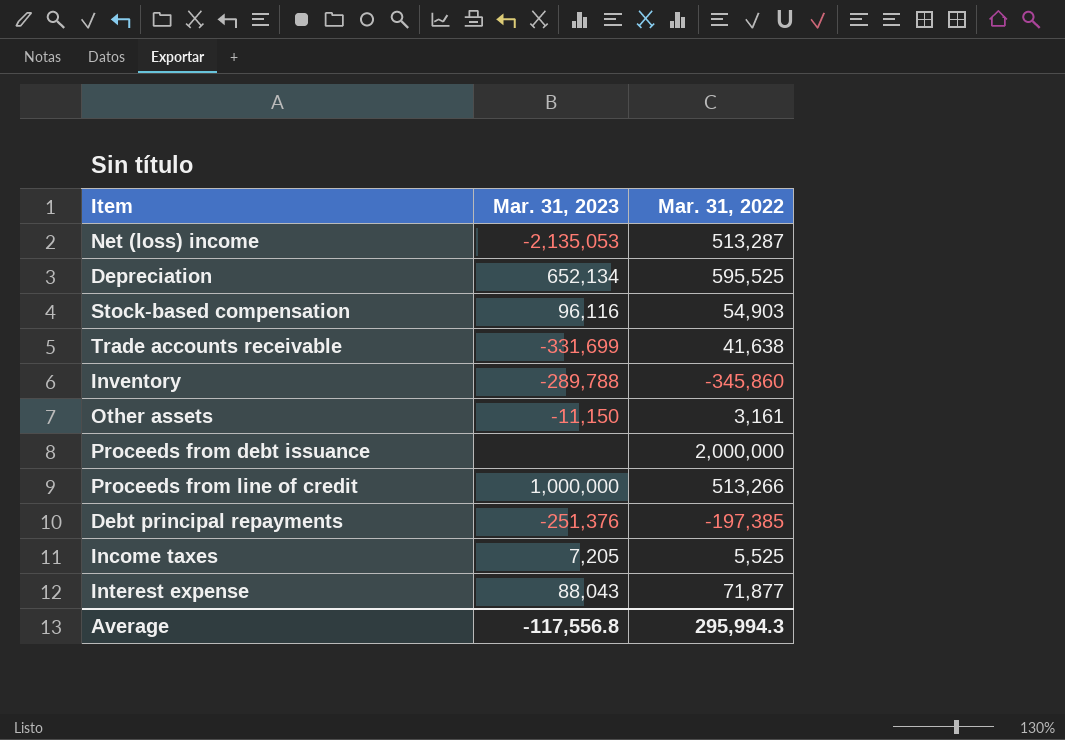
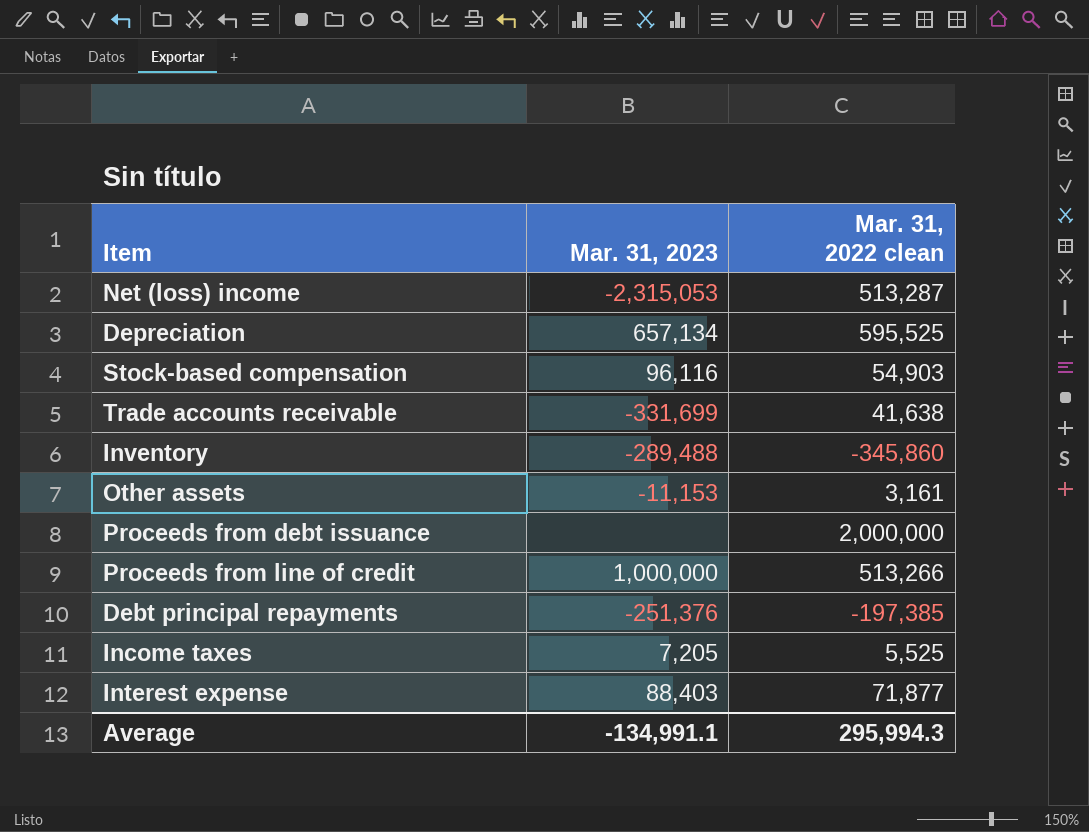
column name: Mar. 31, 2022 -> Mar. 31, 2022 clean
Net (loss) income | Mar. 31, 2023: -2,135,053 -> -2,315,053
Depreciation | Mar. 31, 2023: 652,134 -> 657,134
Inventory | Mar. 31, 2023: -289,788 -> -289,488
Other assets | Mar. 31, 2023: -11,150 -> -11,153
Interest expense | Mar. 31, 2023: 88,043 -> 88,403
Average | Mar. 31, 2023: -117,556.8 -> -134,991.1

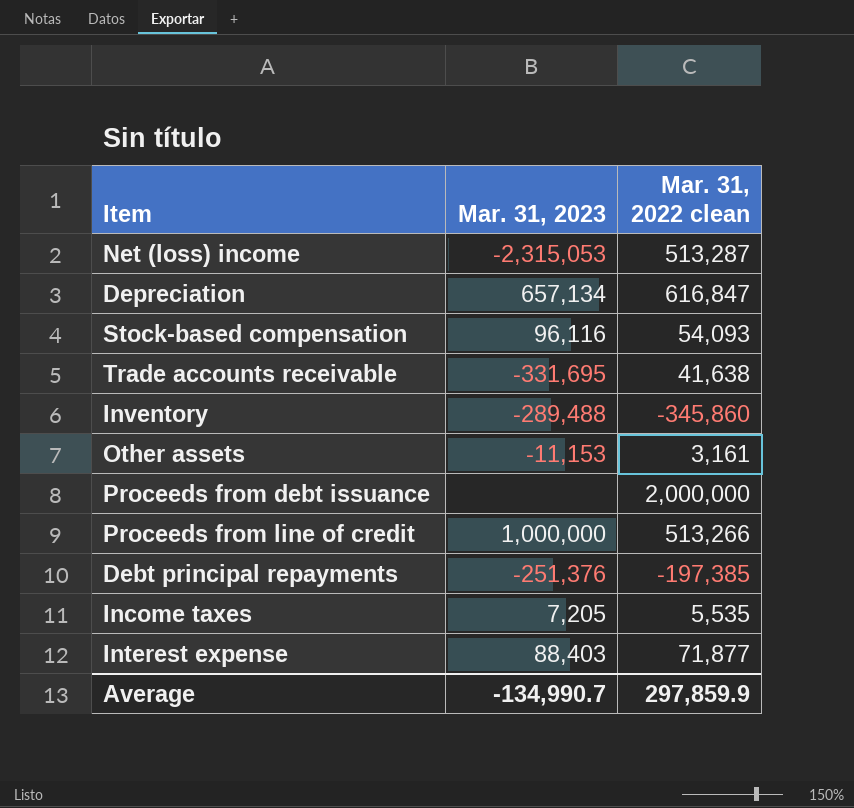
Depreciation | Mar. 31, 2022 clean: 595,525 -> 616,847
Stock-based compensation | Mar. 31, 2022 clean: 54,903 -> 54,093
Trade accounts receivable | Mar. 31, 2023: -331,699 -> -331,695
Income taxes | Mar. 31, 2022 clean: 5,525 -> 5,535
Average | Mar. 31, 2023: -134,991.1 -> -134,990.7
Average | Mar. 31, 2022 clean: 295,994.3 -> 297,859.9

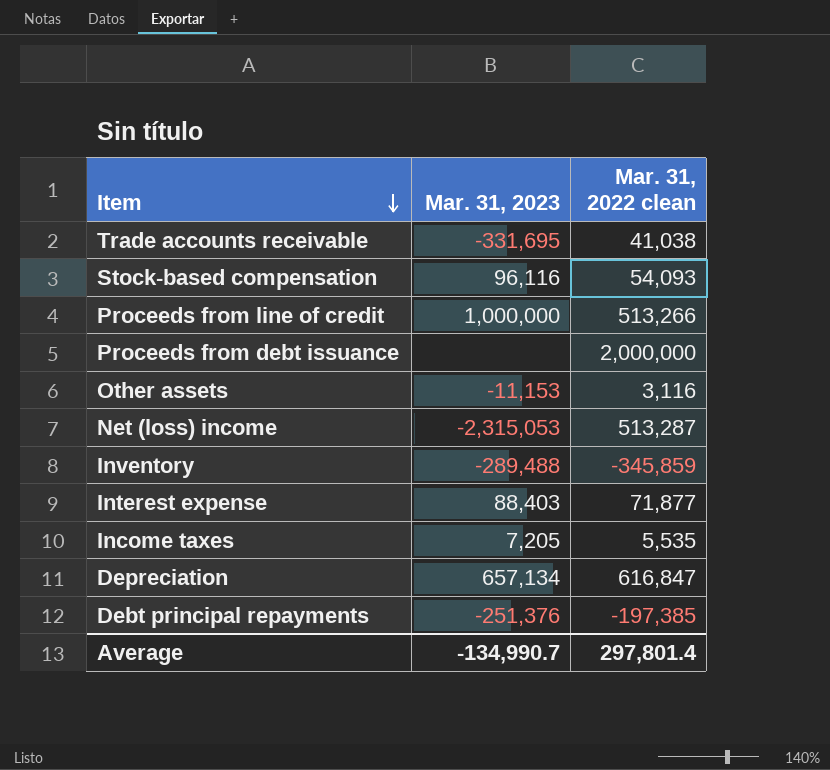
row order: none -> Item descending
Trade accounts receivable | Mar. 31, 2022 clean: 41,638 -> 41,038
Other assets | Mar. 31, 2022 clean: 3,161 -> 3,116
Inventory | Mar. 31, 2022 clean: -345,860 -> -345,859
Average | Mar. 31, 2022 clean: 297,859.9 -> 297,801.4

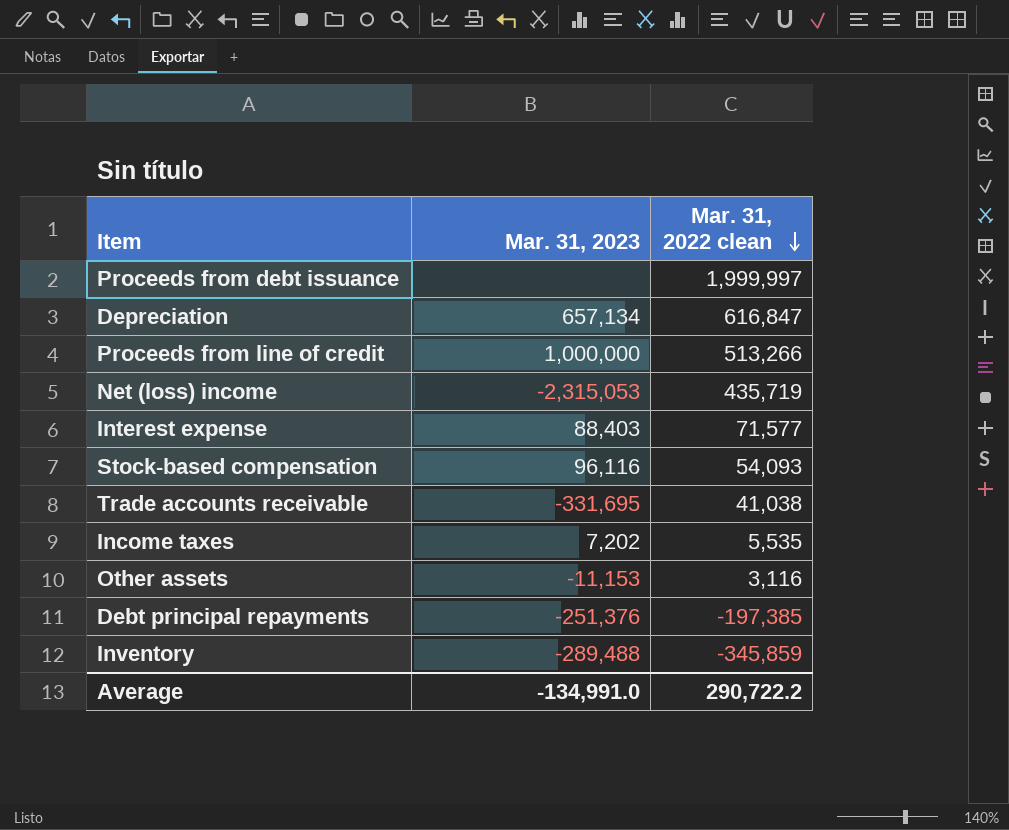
row order: Item descending -> Mar. 31, 2022 clean descending
Proceeds from debt issuance | Mar. 31, 2022 clean: 2,000,000 -> 1,999,997
Net (loss) income | Mar. 31, 2022 clean: 513,287 -> 435,719
Interest expense | Mar. 31, 2022 clean: 71,877 -> 71,577
Income taxes | Mar. 31, 2023: 7,205 -> 7,202
Average | Mar. 31, 2023: -134,990.7 -> -134,991.0
Average | Mar. 31, 2022 clean: 297,801.4 -> 290,722.2

